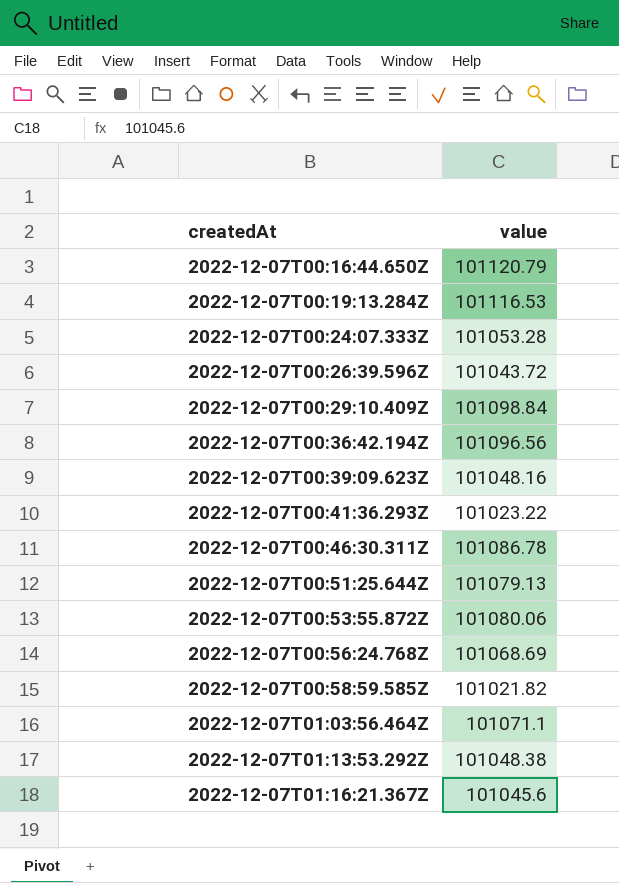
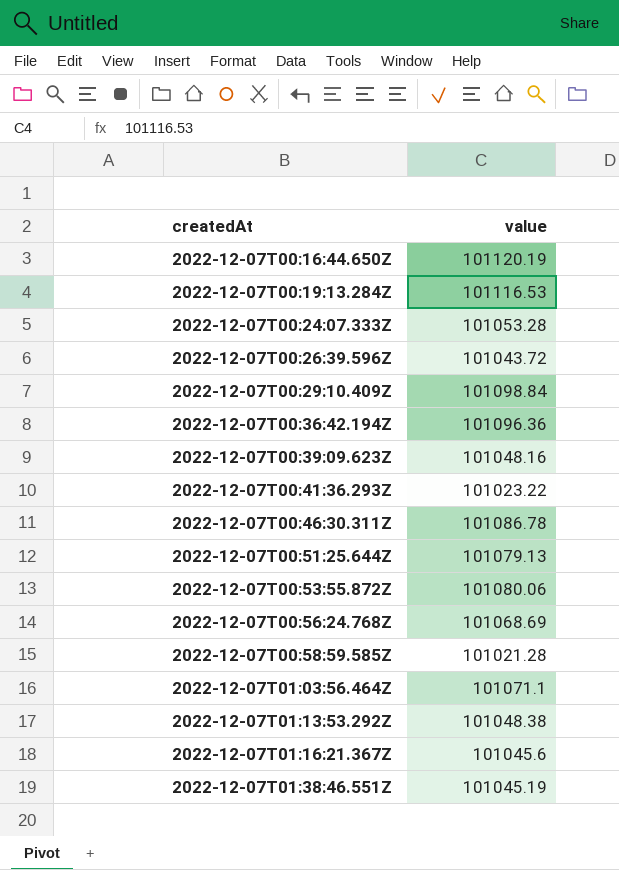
2022-12-07T00:16:44.650Z | value: 101120.79 -> 101120.19
2022-12-07T00:36:42.194Z | value: 101096.56 -> 101096.36
2022-12-07T00:58:59.585Z | value: 101021.82 -> 101021.28
row 2022-12-07T01:38:46.551Z: none -> 101045.19

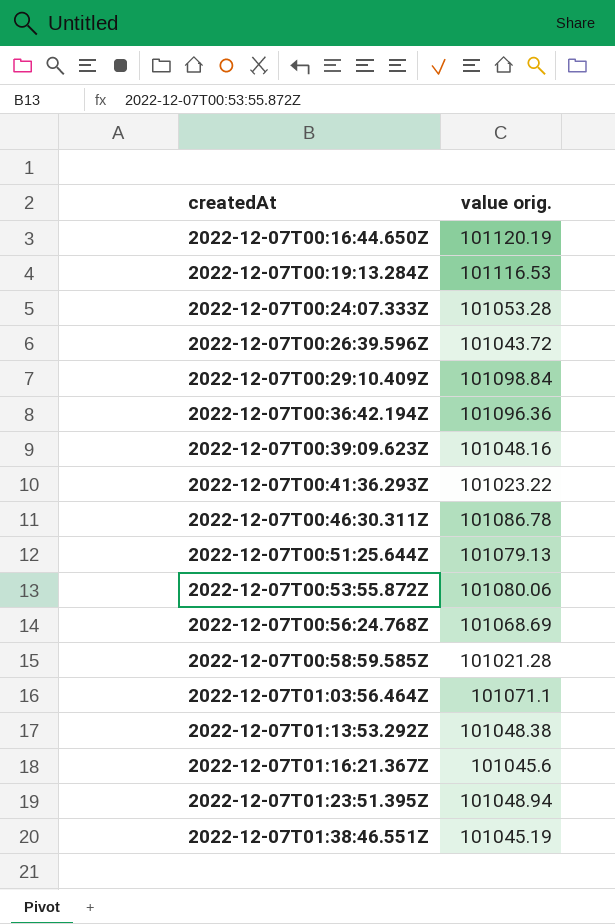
column name: value -> value orig.
row 2022-12-07T01:23:51.395Z: none -> 101048.94

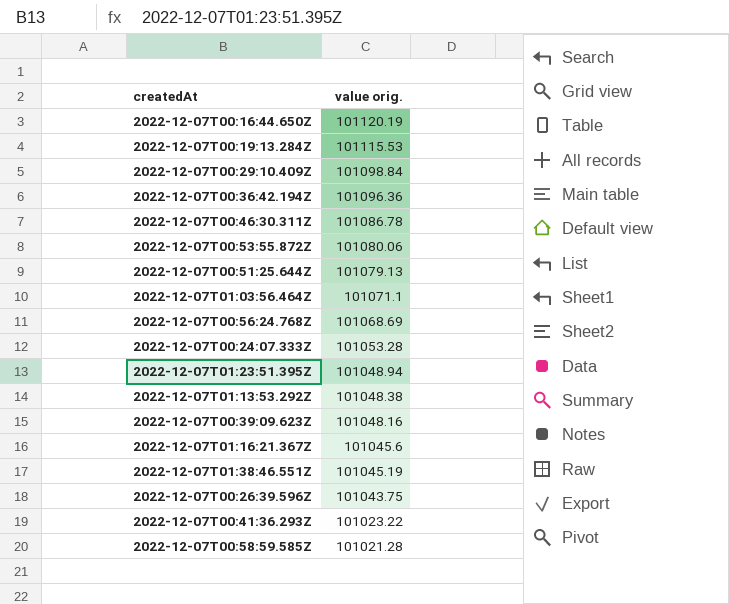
row order: createdAt ascending -> value orig. descending
2022-12-07T00:19:13.284Z | value orig.: 101116.53 -> 101115.53
2022-12-07T00:26:39.596Z | value orig.: 101043.72 -> 101043.75

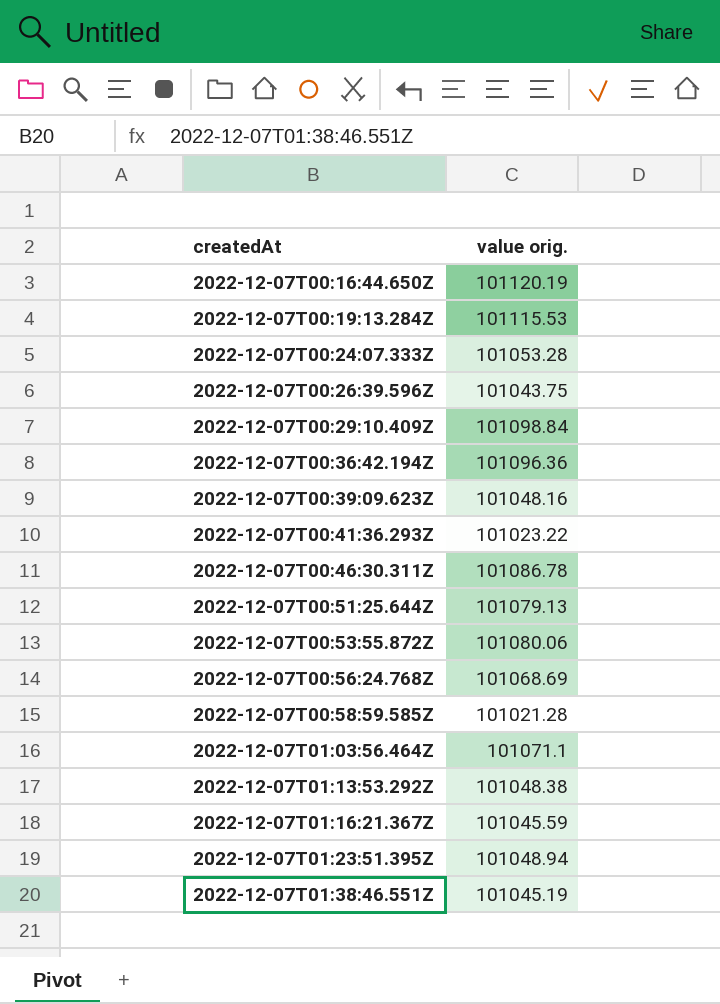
row order: value orig. descending -> createdAt ascending
2022-12-07T01:16:21.367Z | value orig.: 101045.6 -> 101045.59

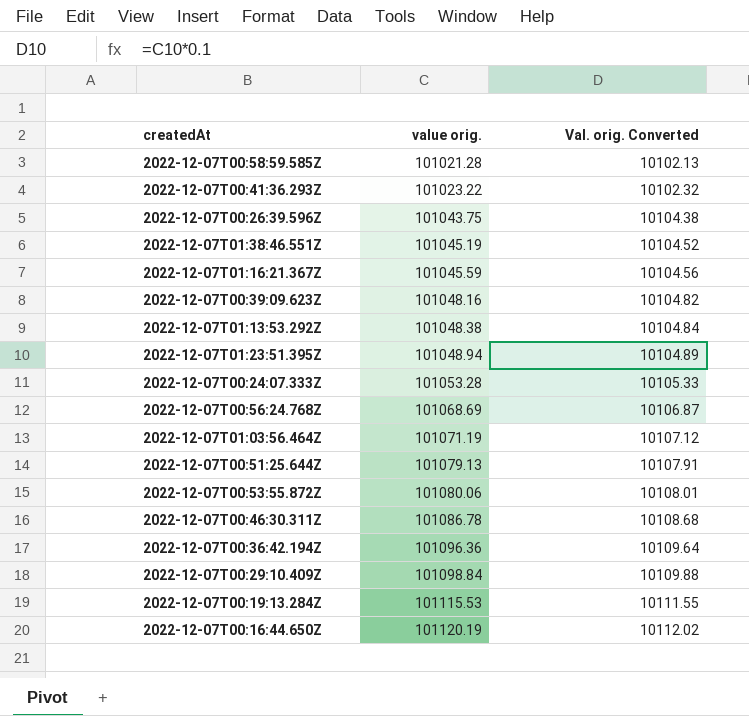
row order: createdAt ascending -> value orig. ascending
column Val. orig. Converted | formula: none -> [value orig.] * 0.1
2022-12-07T01:03:56.464Z | value orig.: 101071.1 -> 101071.19

